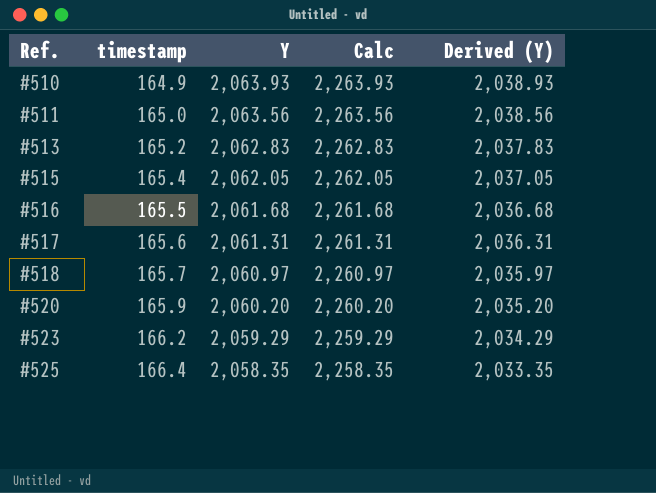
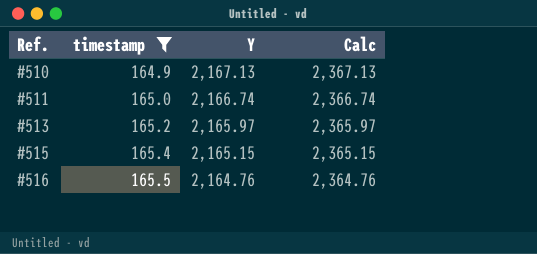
filter: none -> timestamp <= 165.5
column Derived (Y) | formula: [Y] - 25 -> none
#510 | Y: 2,063.93 -> 2,167.13
#510 | Calc: 2,263.93 -> 2,367.13
#511 | Y: 2,063.56 -> 2,166.74
#511 | Calc: 2,263.56 -> 2,366.74
#513 | Y: 2,062.83 -> 2,165.97
#513 | Calc: 2,262.83 -> 2,365.97
#515 | Y: 2,062.05 -> 2,165.15
#515 | Calc: 2,262.05 -> 2,365.15
#516 | Y: 2,061.68 -> 2,164.76
#516 | Calc: 2,261.68 -> 2,364.76

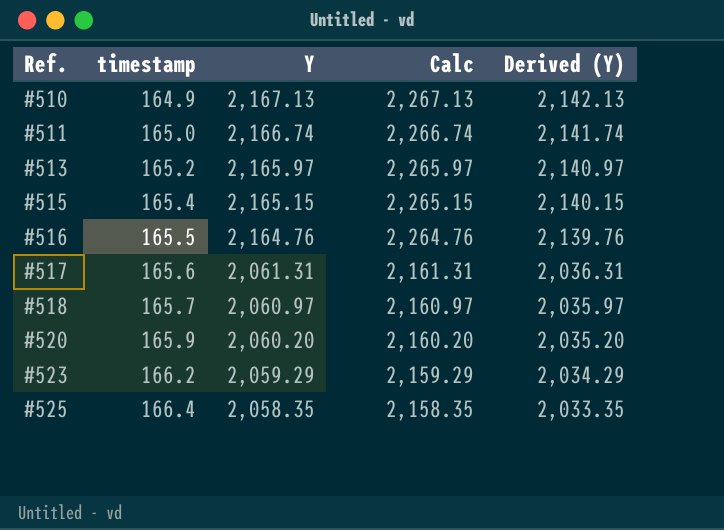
filter: timestamp <= 165.5 -> none
column Calc | formula: [Y] + 200 -> [Y] + 100
column Derived (Y) | formula: none -> [Y] - 25

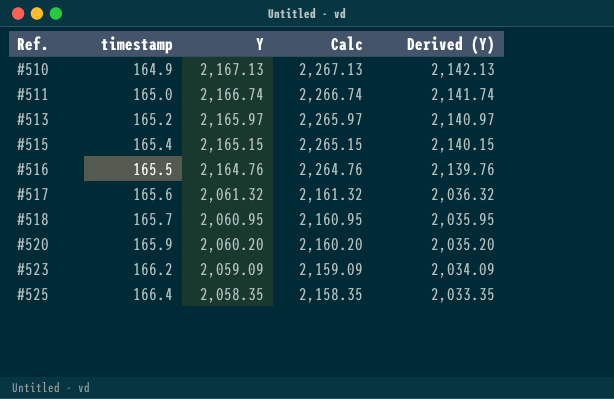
#517 | Y: 2,061.31 -> 2,061.32
#517 | Calc: 2,161.31 -> 2,161.32
#517 | Derived (Y): 2,036.31 -> 2,036.32
#518 | Y: 2,060.97 -> 2,060.95
#518 | Calc: 2,160.97 -> 2,160.95
#518 | Derived (Y): 2,035.97 -> 2,035.95
#523 | Y: 2,059.29 -> 2,059.09
#523 | Calc: 2,159.29 -> 2,159.09
#523 | Derived (Y): 2,034.29 -> 2,034.09

